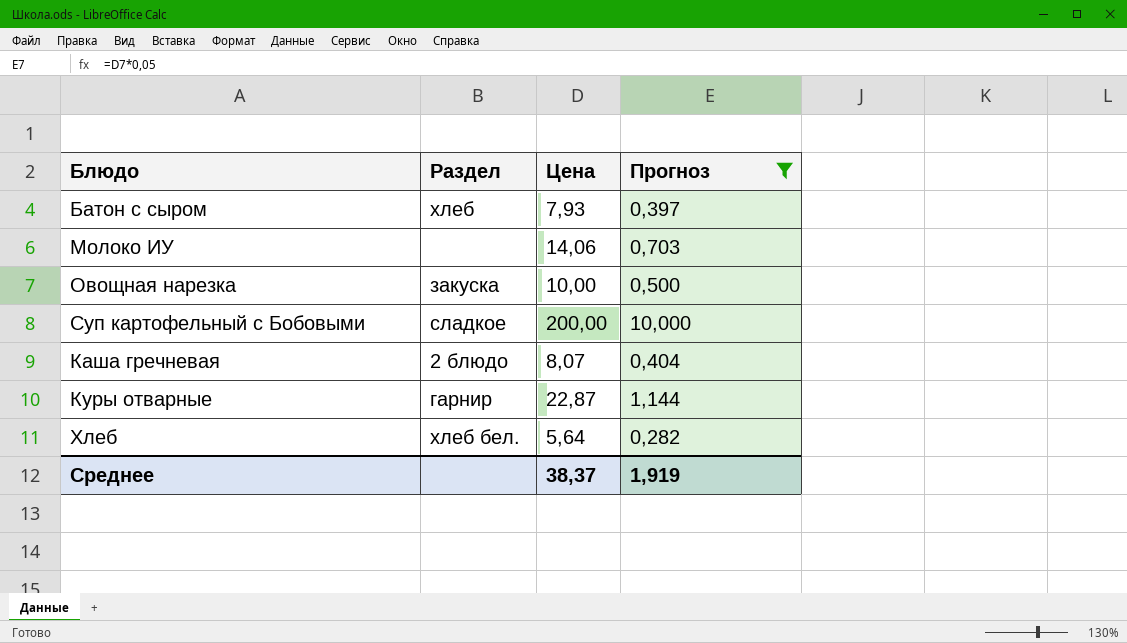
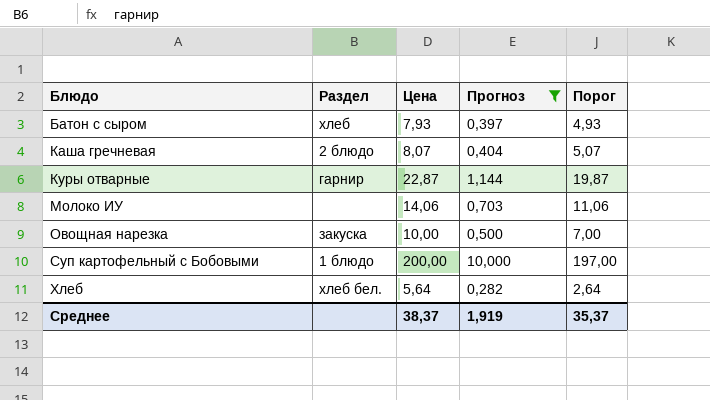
row order: none -> Блюдо ascending
column Порог | formula: none -> [Цена] - 3
Суп картофельный с Бобовыми | Раздел: сладкое -> 1 блюдо

